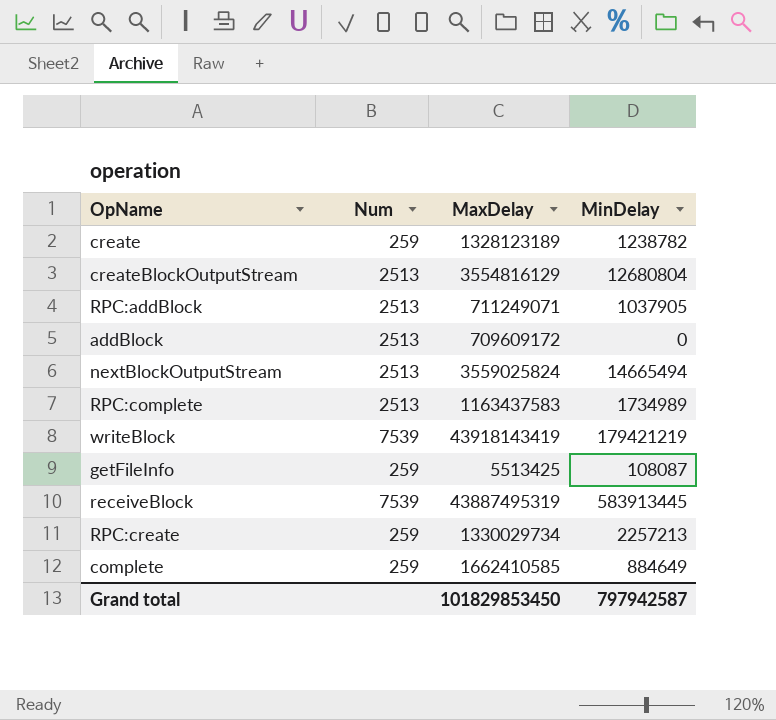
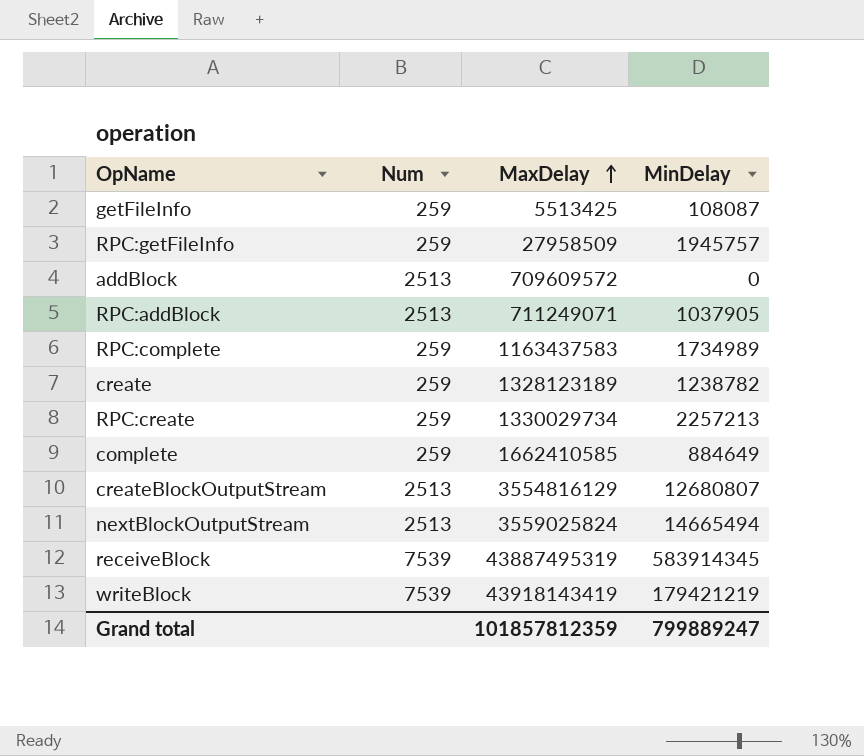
row order: none -> MaxDelay ascending
row RPC:getFileInfo: none -> 259 | 27958509 | 1945757
addBlock | MaxDelay: 709609172 -> 709609572
RPC:complete | Num: 2513 -> 259
createBlockOutputStream | MinDelay: 12680804 -> 12680807
receiveBlock | MinDelay: 583913445 -> 583914345
Grand total | MaxDelay: 101829853450 -> 101857812359
Grand total | MinDelay: 797942587 -> 799889247

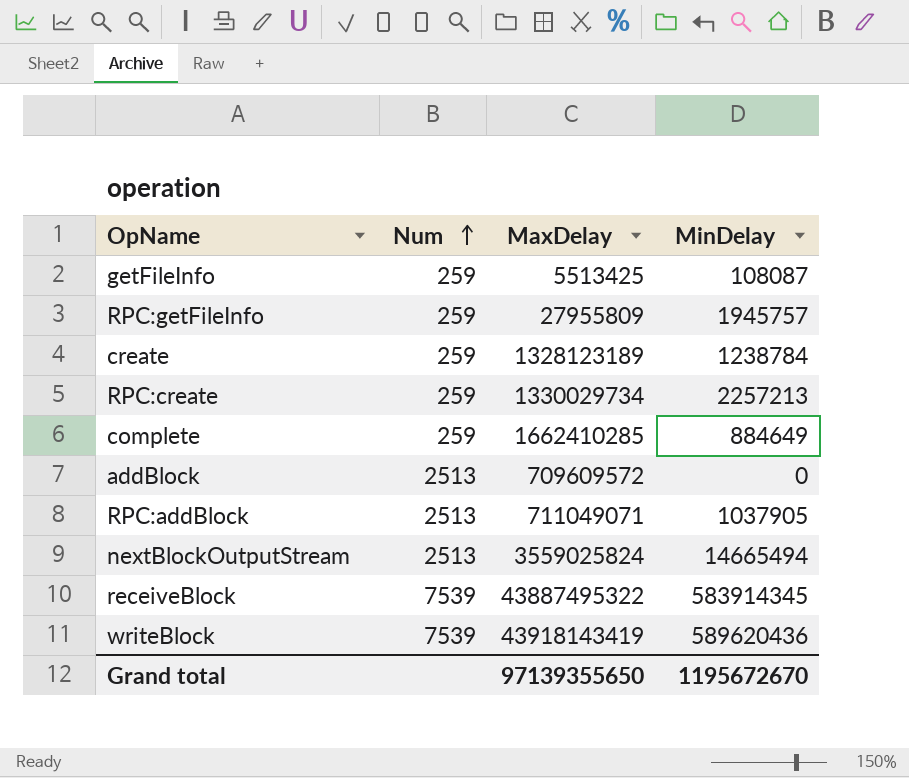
row order: MaxDelay ascending -> Num ascending
row RPC:complete: 259 | 1163437583 | 1734989 -> none
row createBlockOutputStream: 2513 | 3554816129 | 12680807 -> none
RPC:getFileInfo | MaxDelay: 27958509 -> 27955809
create | MinDelay: 1238782 -> 1238784
complete | MaxDelay: 1662410585 -> 1662410285
RPC:addBlock | MaxDelay: 711249071 -> 711049071
receiveBlock | MaxDelay: 43887495319 -> 43887495322
writeBlock | MinDelay: 179421219 -> 589620436
Grand total | MaxDelay: 101857812359 -> 97139355650
Grand total | MinDelay: 799889247 -> 1195672670

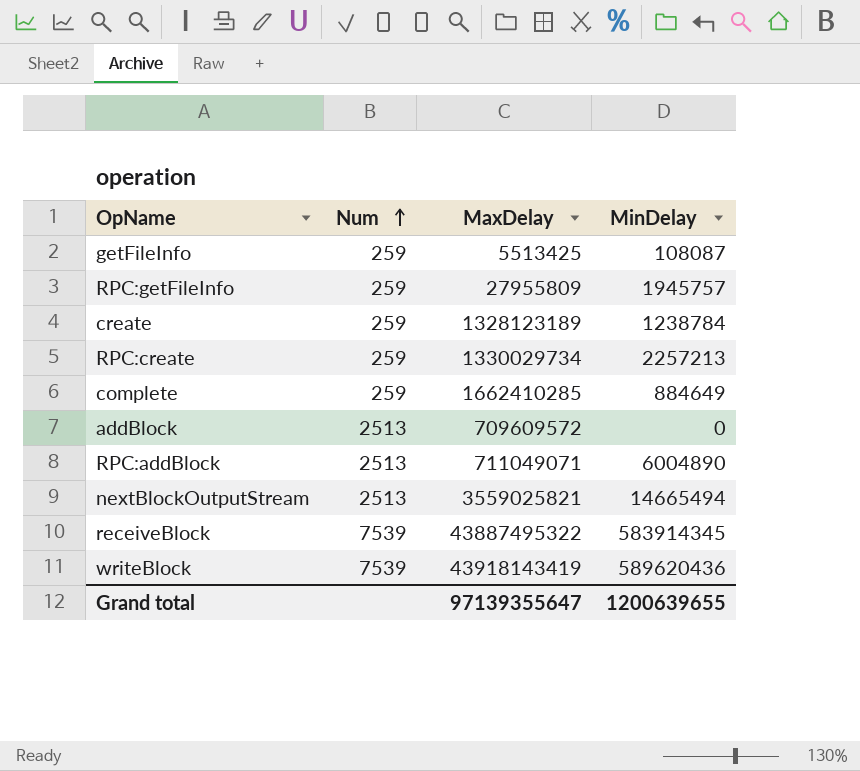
RPC:addBlock | MinDelay: 1037905 -> 6004890
nextBlockOutputStream | MaxDelay: 3559025824 -> 3559025821
Grand total | MaxDelay: 97139355650 -> 97139355647
Grand total | MinDelay: 1195672670 -> 1200639655

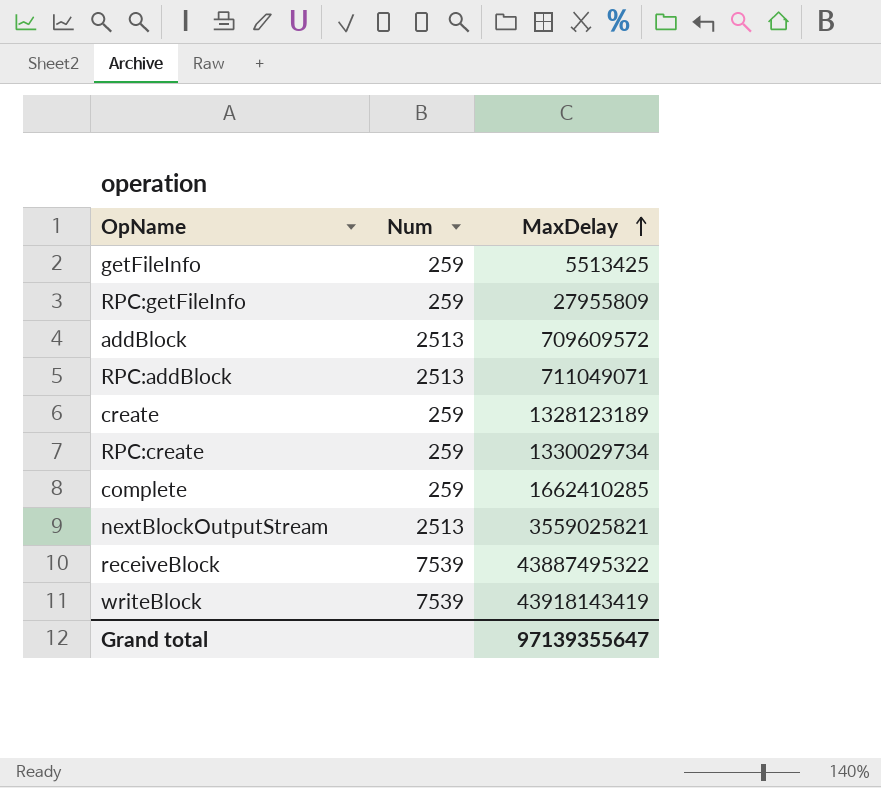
row order: Num ascending -> MaxDelay ascending
column MinDelay | position: 4 -> none

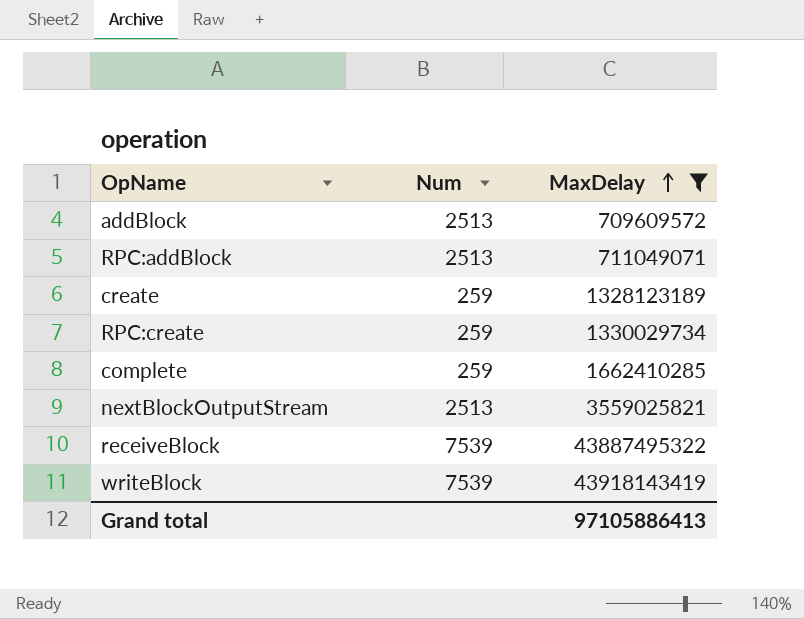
filter: none -> MaxDelay >= 709609572
Grand total | MaxDelay: 97139355647 -> 97105886413

